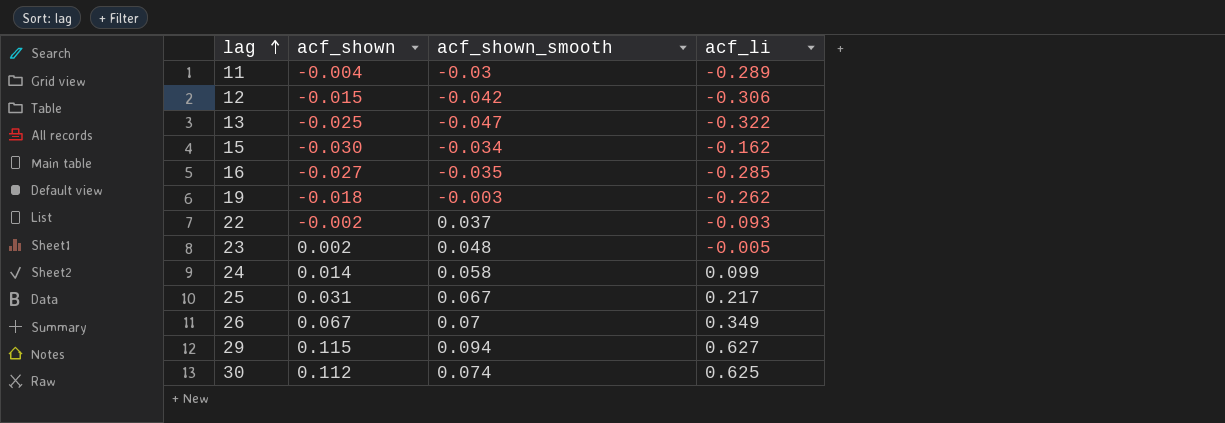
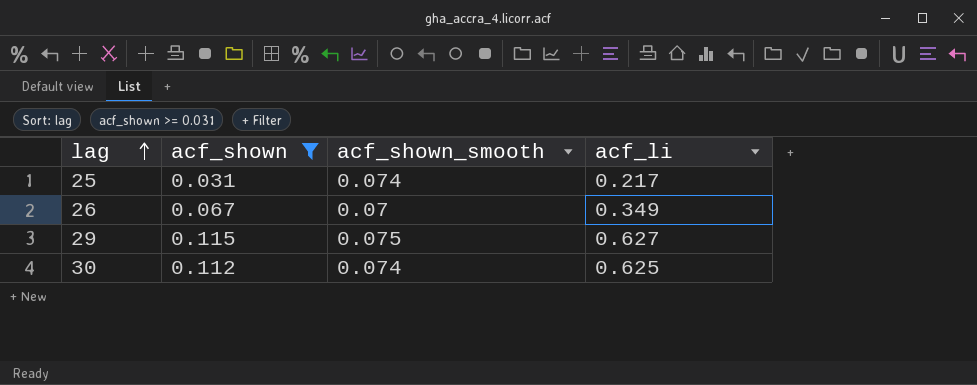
filter: none -> acf_shown >= 0.031
25 | acf_shown_smooth: 0.067 -> 0.074
29 | acf_shown_smooth: 0.094 -> 0.075

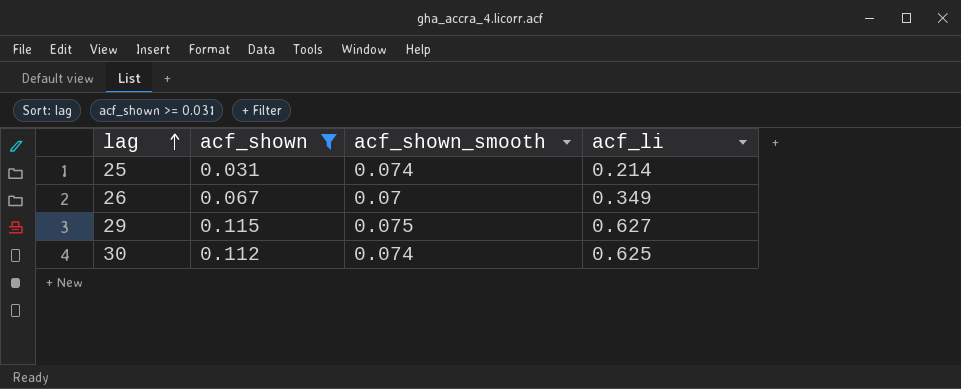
25 | acf_li: 0.217 -> 0.214

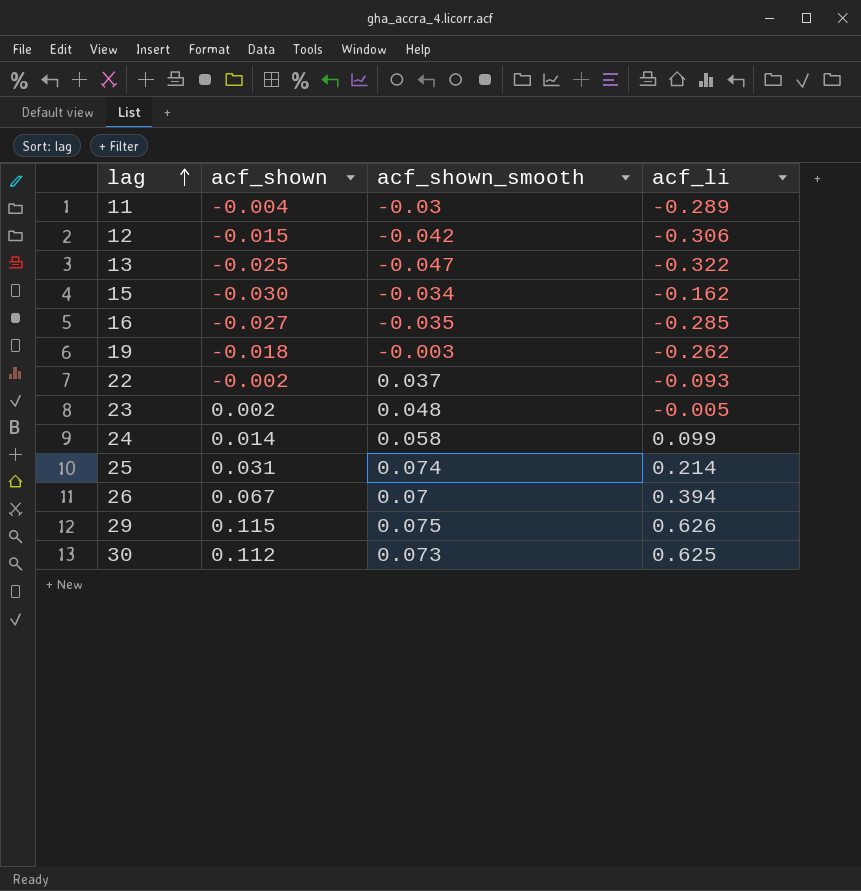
filter: acf_shown >= 0.031 -> none
26 | acf_li: 0.349 -> 0.394
29 | acf_li: 0.627 -> 0.626
30 | acf_shown_smooth: 0.074 -> 0.073

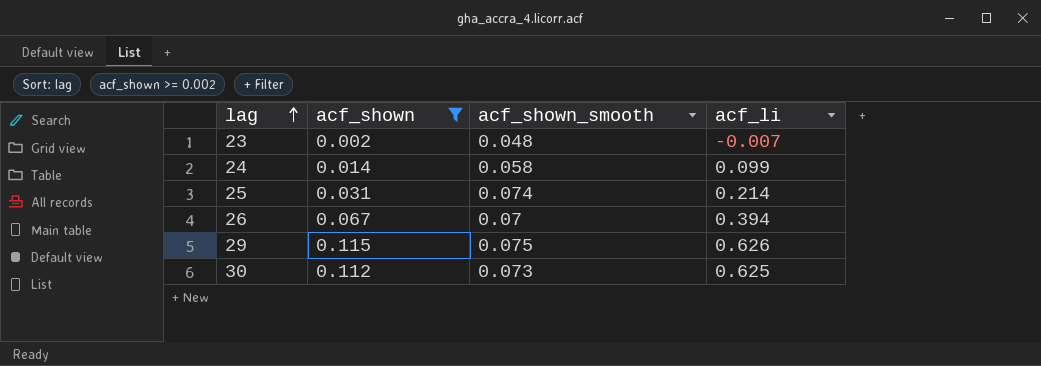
filter: none -> acf_shown >= 0.002
23 | acf_li: -0.005 -> -0.007

